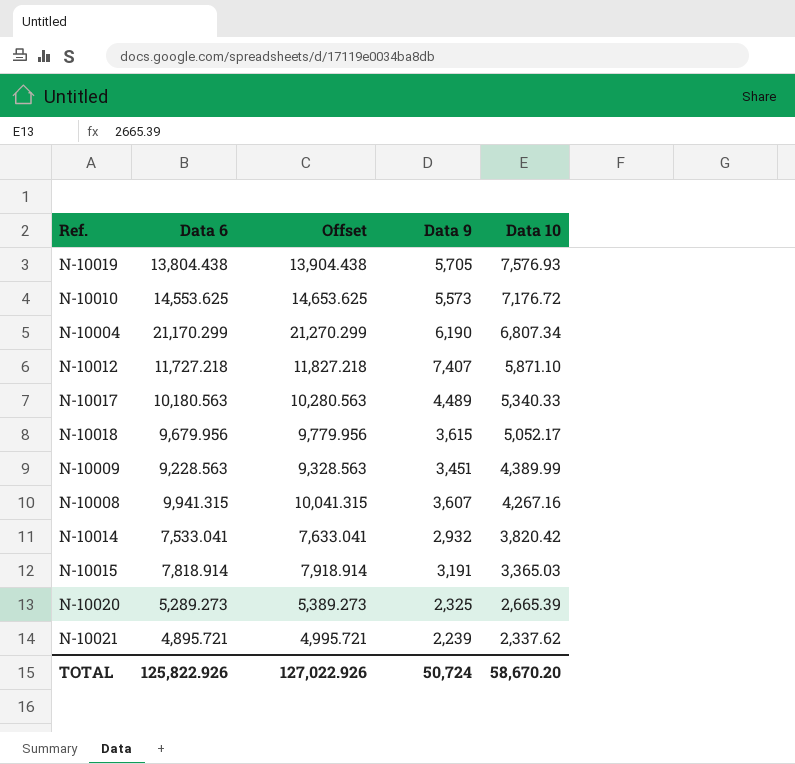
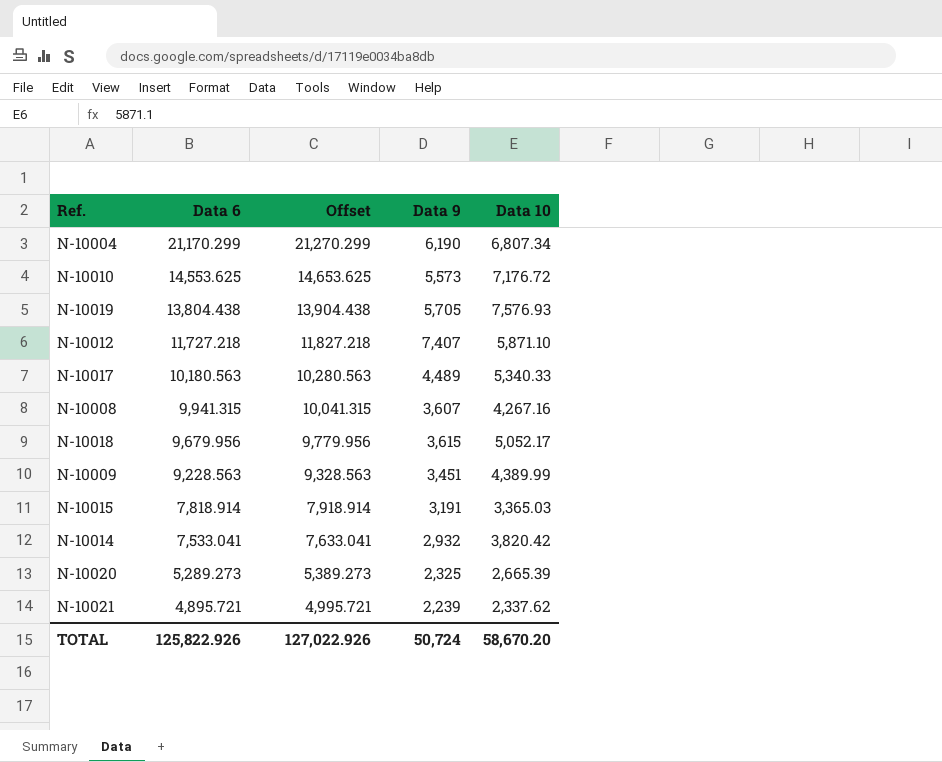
row order: Data 10 descending -> Data 6 descending

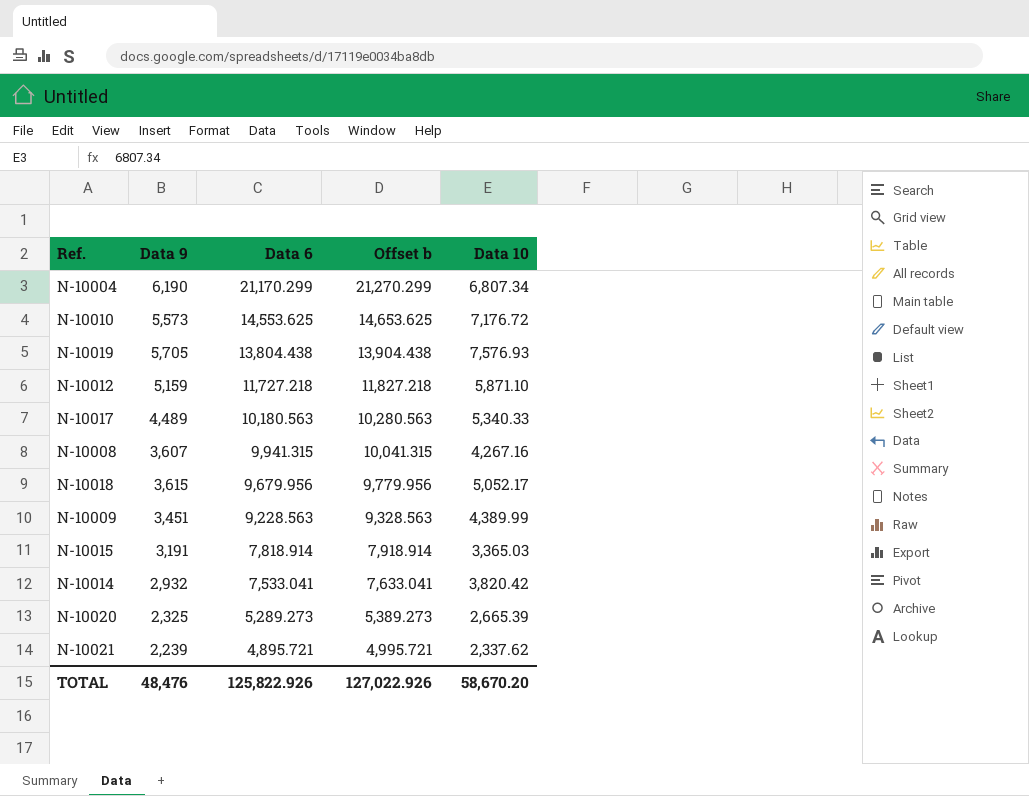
column Data 9 | position: 4 -> 2
column name: Offset -> Offset b
N-10012 | Data 9: 7,407 -> 5,159
TOTAL | Data 9: 50,724 -> 48,476

